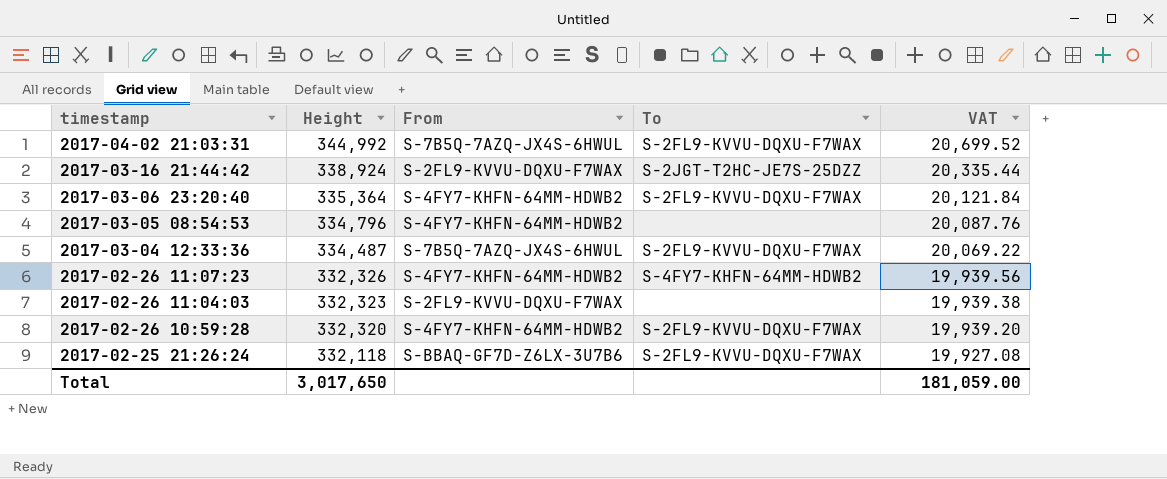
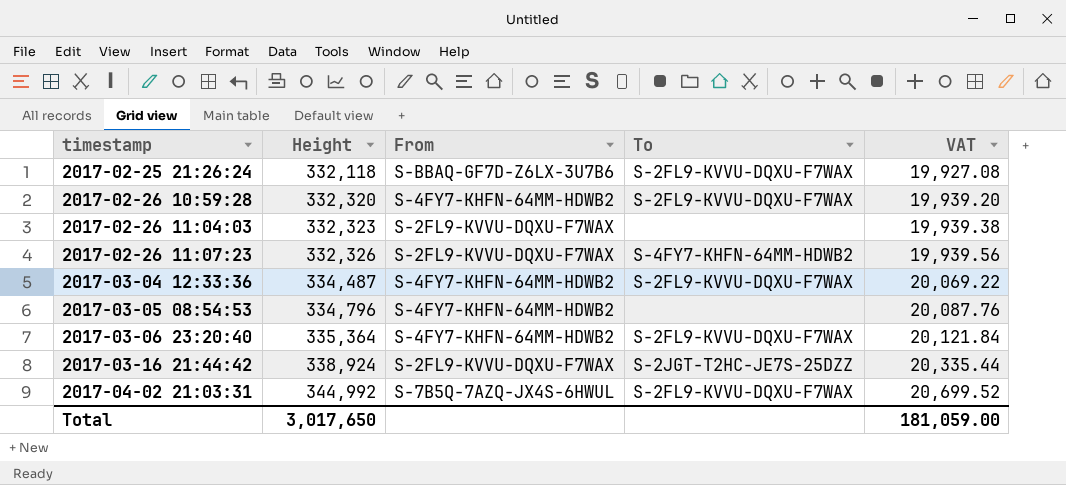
row order: timestamp descending -> timestamp ascending
2017-02-26 11:07:23 | From: S-4FY7-KHFN-64MM-HDWB2 -> S-2FL9-KVVU-DQXU-F7WAX
2017-03-04 12:33:36 | From: S-7B5Q-7AZQ-JX4S-6HWUL -> S-4FY7-KHFN-64MM-HDWB2

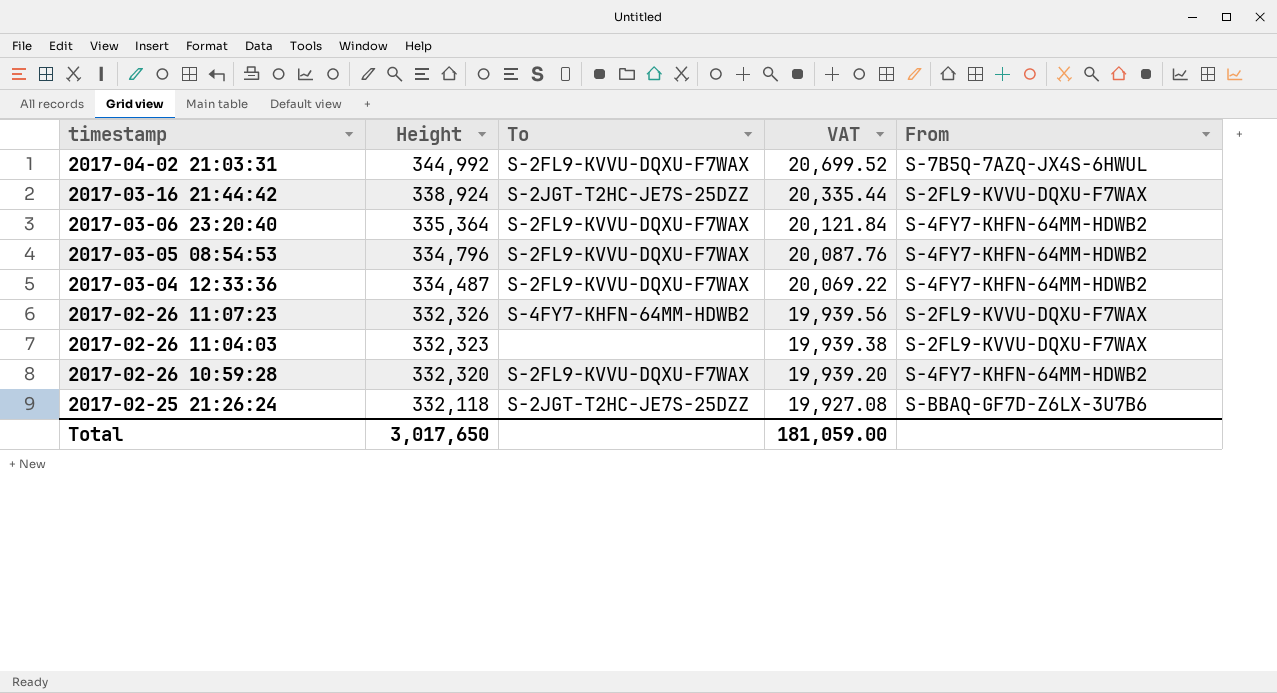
row order: timestamp ascending -> timestamp descending
column From | position: 3 -> 5
2017-03-05 08:54:53 | To: none -> S-2FL9-KVVU-DQXU-F7WAX
2017-02-25 21:26:24 | To: S-2FL9-KVVU-DQXU-F7WAX -> S-2JGT-T2HC-JE7S-25DZZ

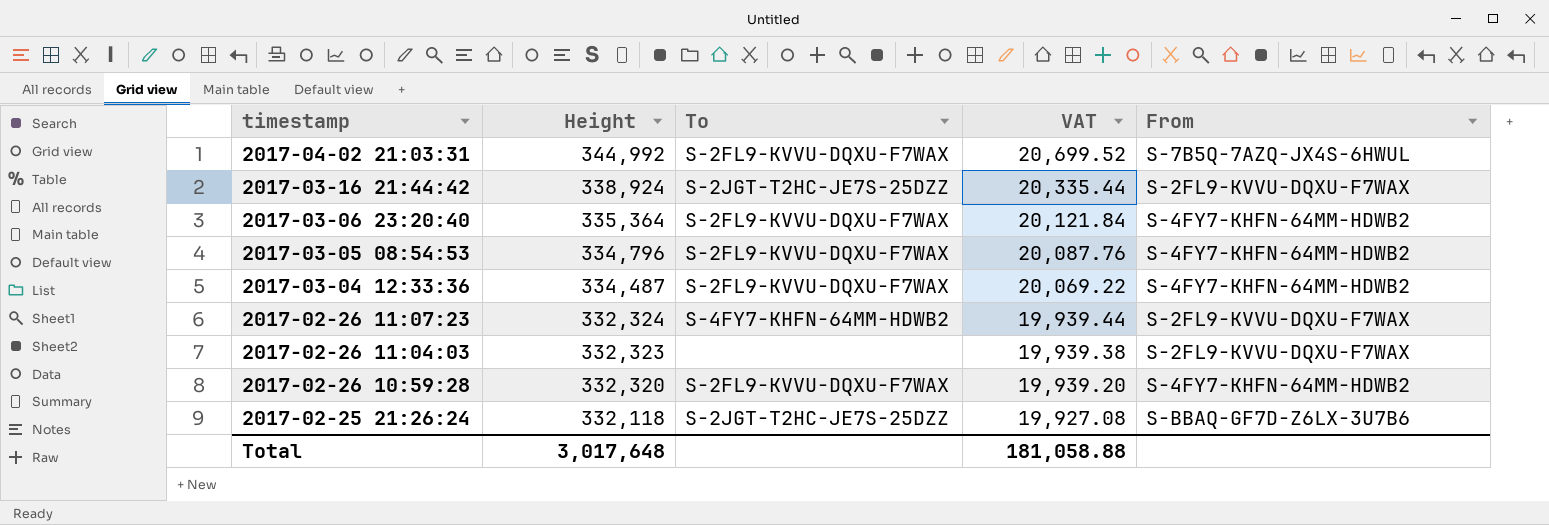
2017-02-26 11:07:23 | Height: 332,326 -> 332,324
2017-02-26 11:07:23 | VAT: 19,939.56 -> 19,939.44
Total | Height: 3,017,650 -> 3,017,648
Total | VAT: 181,059.00 -> 181,058.88

